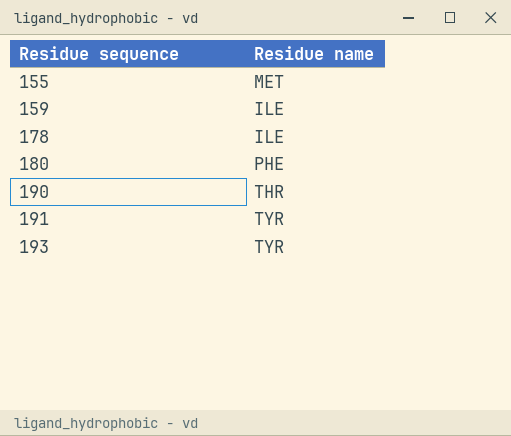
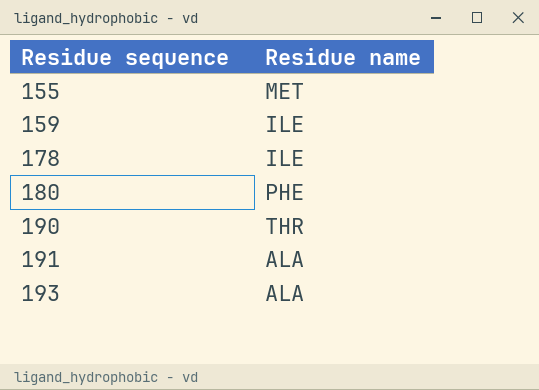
191 | Residue name: TYR -> ALA
193 | Residue name: TYR -> ALA

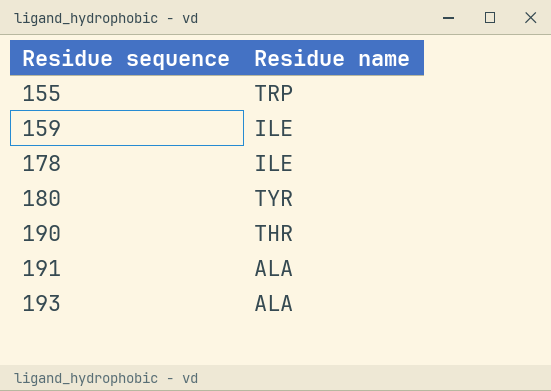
155 | Residue name: MET -> TRP
180 | Residue name: PHE -> TYR

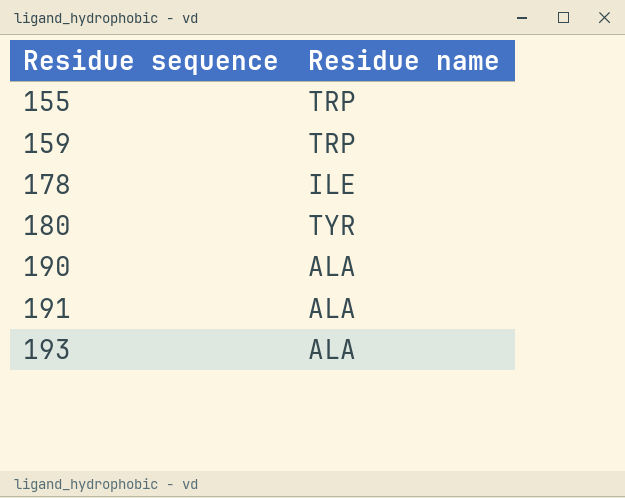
159 | Residue name: ILE -> TRP
190 | Residue name: THR -> ALA

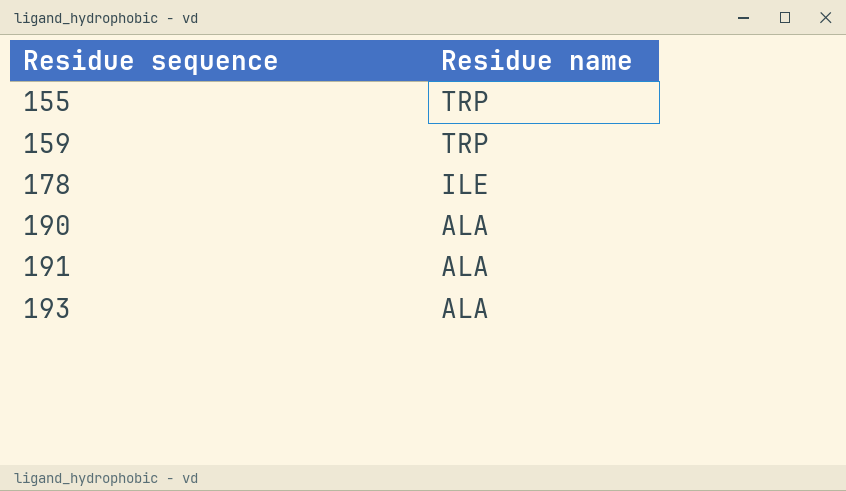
row 180: TYR -> none

